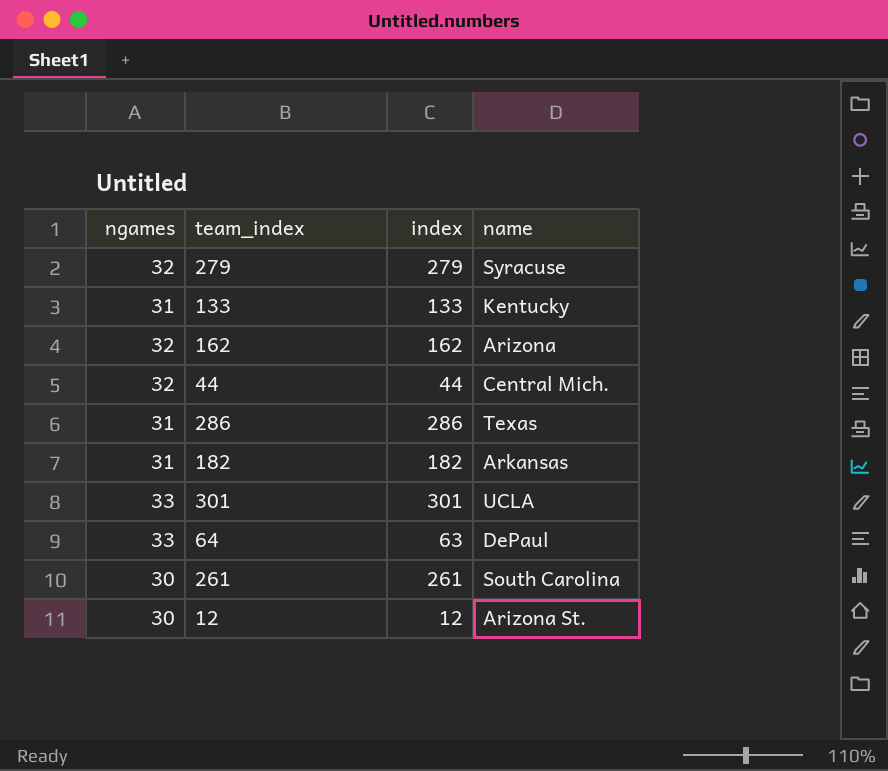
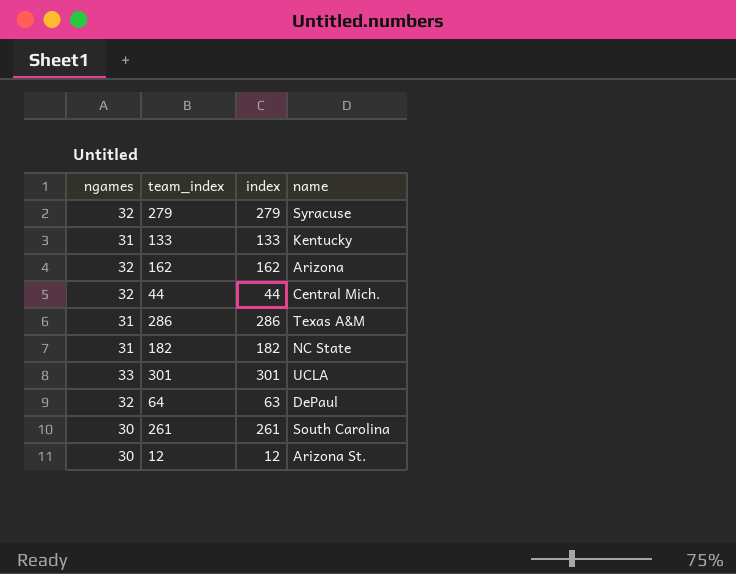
286 | name: Texas -> Texas A&M
182 | name: Arkansas -> NC State
64 | ngames: 33 -> 32

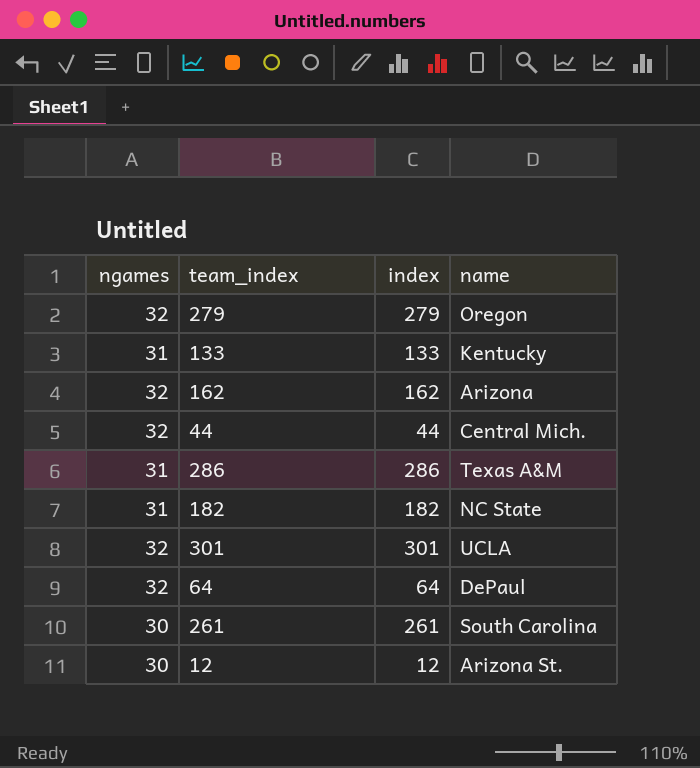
279 | name: Syracuse -> Oregon
301 | ngames: 33 -> 32
64 | index: 63 -> 64

